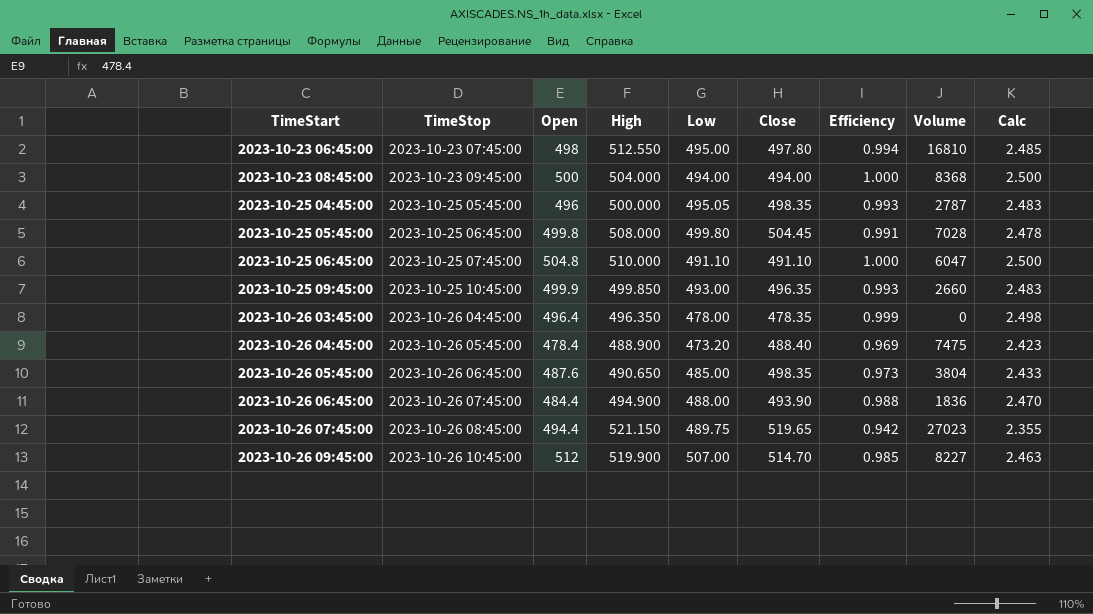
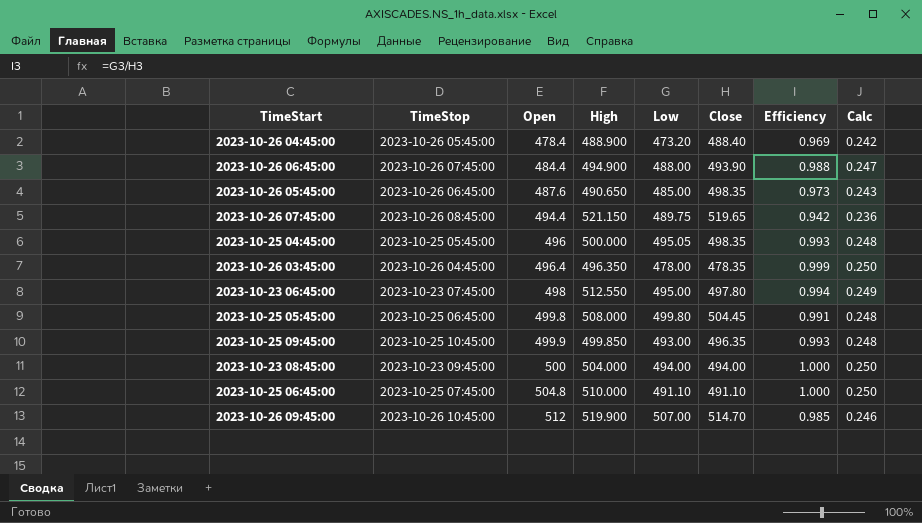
row order: TimeStart ascending -> Open ascending
column Volume | position: 8 -> none
column Calc | formula: [Efficiency] * 2.5 -> [Efficiency] * 0.25

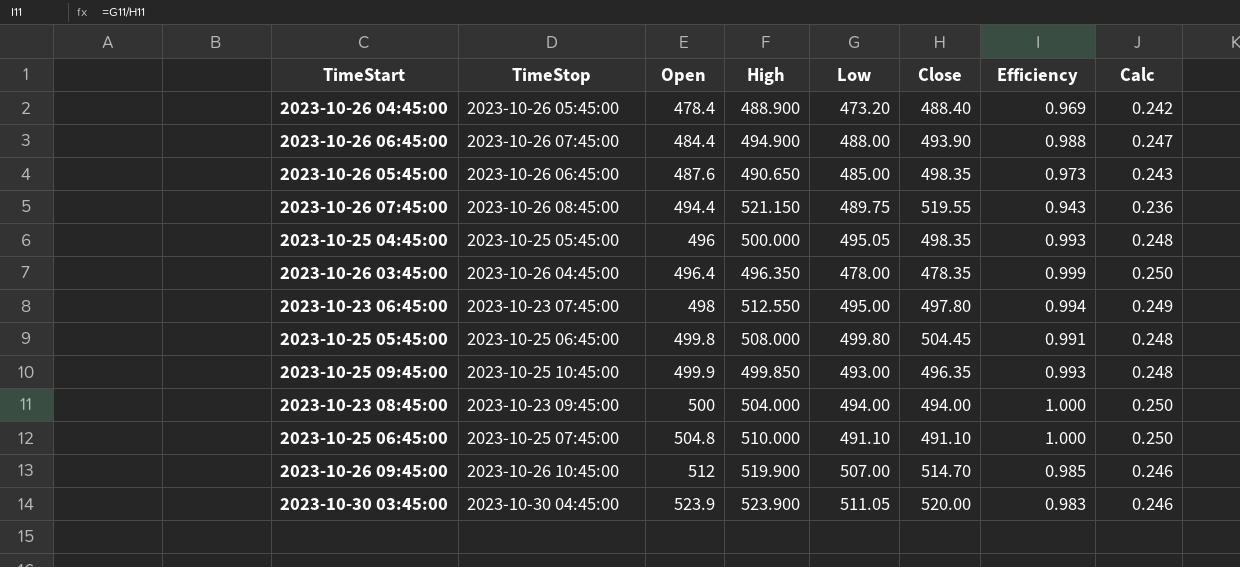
2023-10-26 07:45:00 | Close: 519.65 -> 519.55
2023-10-26 07:45:00 | Efficiency: 0.942 -> 0.943
row 2023-10-30 03:45:00: none -> 2023-10-30 04:45:00 | 523.9 | 523.900 | 511.05 | 520.00 | 0.983 | 0.246

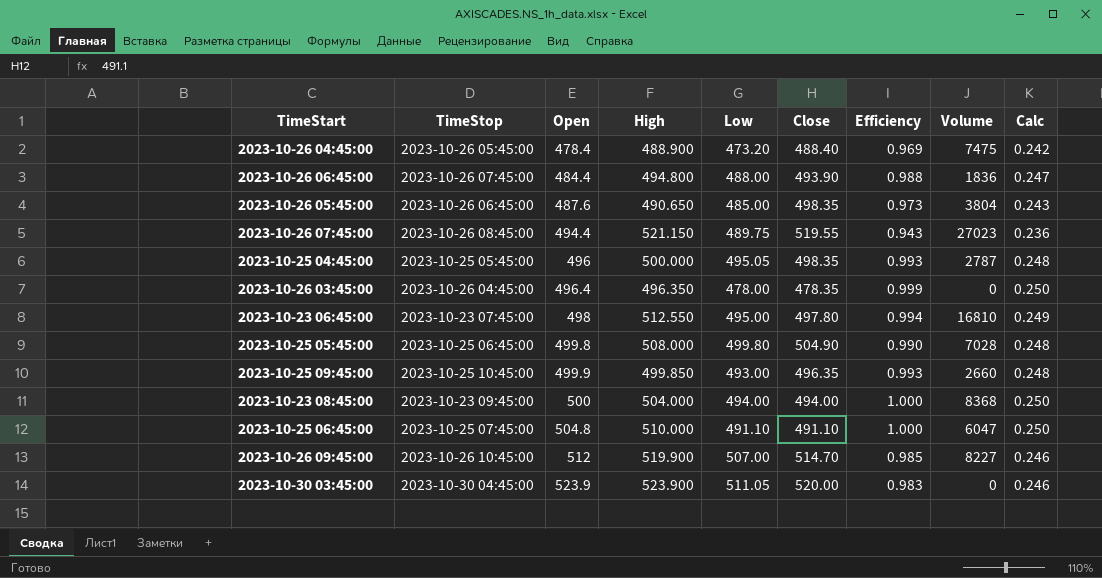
column Volume | position: none -> 8
2023-10-26 06:45:00 | High: 494.900 -> 494.800
2023-10-25 05:45:00 | Close: 504.45 -> 504.90
2023-10-25 05:45:00 | Efficiency: 0.991 -> 0.990

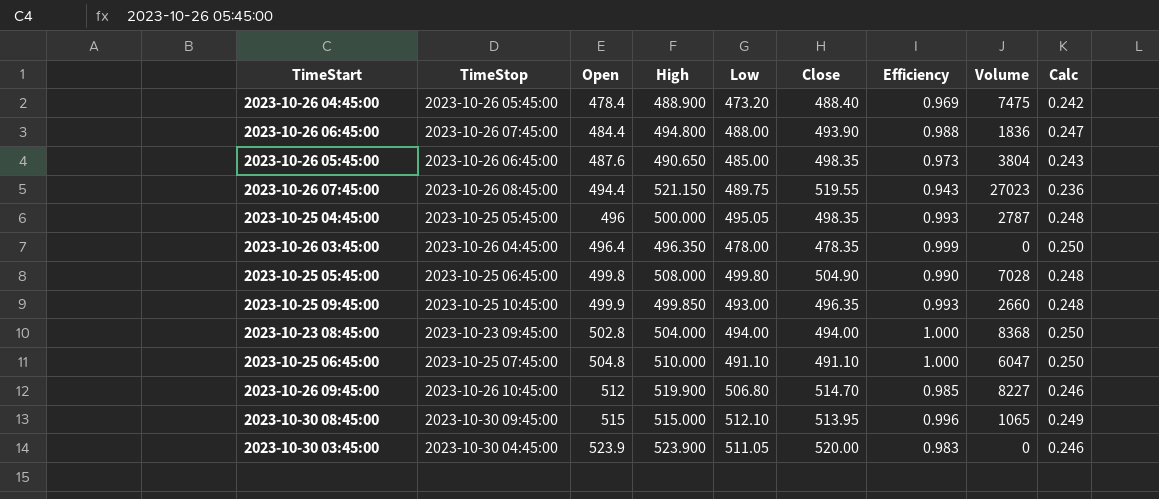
row 2023-10-23 06:45:00: 2023-10-23 07:45:00 | 498 | 512.550 | 495.00 | 497.80 | 0.994 | 16810 | 0.249 -> none
2023-10-23 08:45:00 | Open: 500 -> 502.8
2023-10-26 09:45:00 | Low: 507.00 -> 506.80
row 2023-10-30 08:45:00: none -> 2023-10-30 09:45:00 | 515 | 515.000 | 512.10 | 513.95 | 0.996 | 1065 | 0.249

